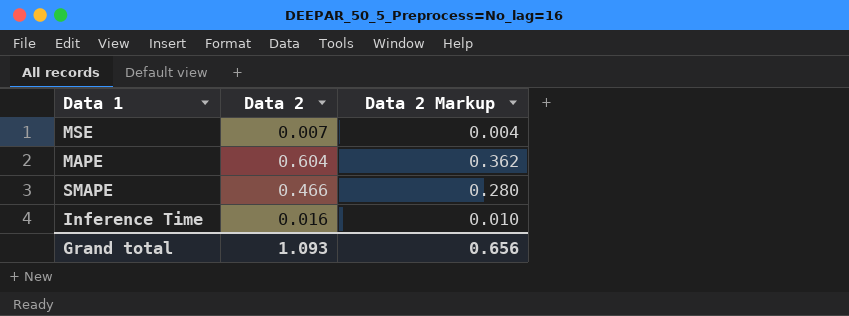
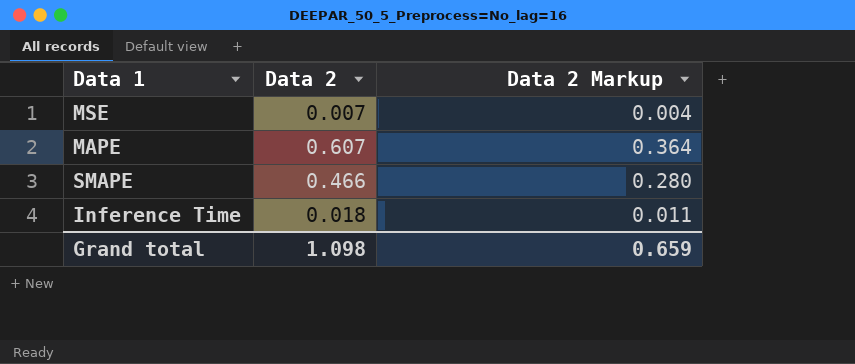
MAPE | Data 2: 0.604 -> 0.607
MAPE | Data 2 Markup: 0.362 -> 0.364
Inference Time | Data 2: 0.016 -> 0.018
Inference Time | Data 2 Markup: 0.010 -> 0.011
Grand total | Data 2: 1.093 -> 1.098
Grand total | Data 2 Markup: 0.656 -> 0.659

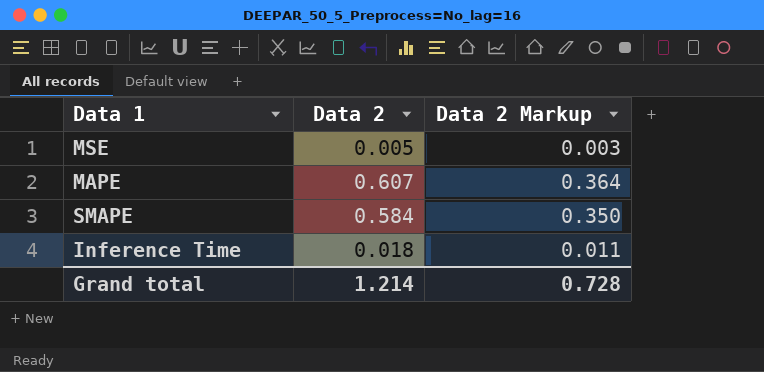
MSE | Data 2: 0.007 -> 0.005
MSE | Data 2 Markup: 0.004 -> 0.003
SMAPE | Data 2: 0.466 -> 0.584
SMAPE | Data 2 Markup: 0.280 -> 0.350
Grand total | Data 2: 1.098 -> 1.214
Grand total | Data 2 Markup: 0.659 -> 0.728

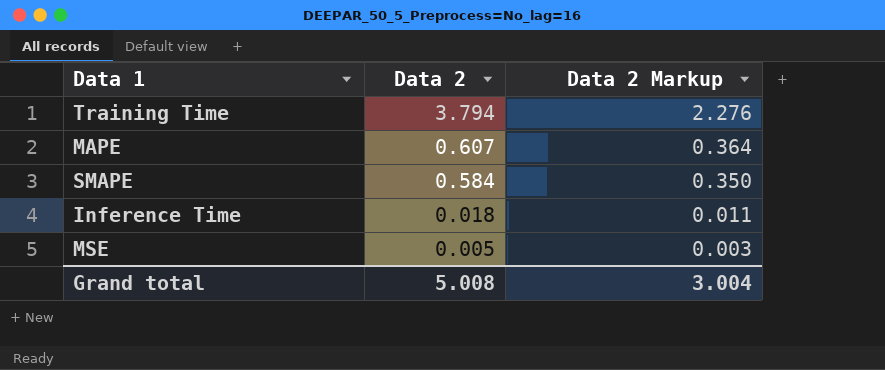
row order: none -> Data 2 descending
row Training Time: none -> 3.794 | 2.276
Grand total | Data 2: 1.214 -> 5.008
Grand total | Data 2 Markup: 0.728 -> 3.004

